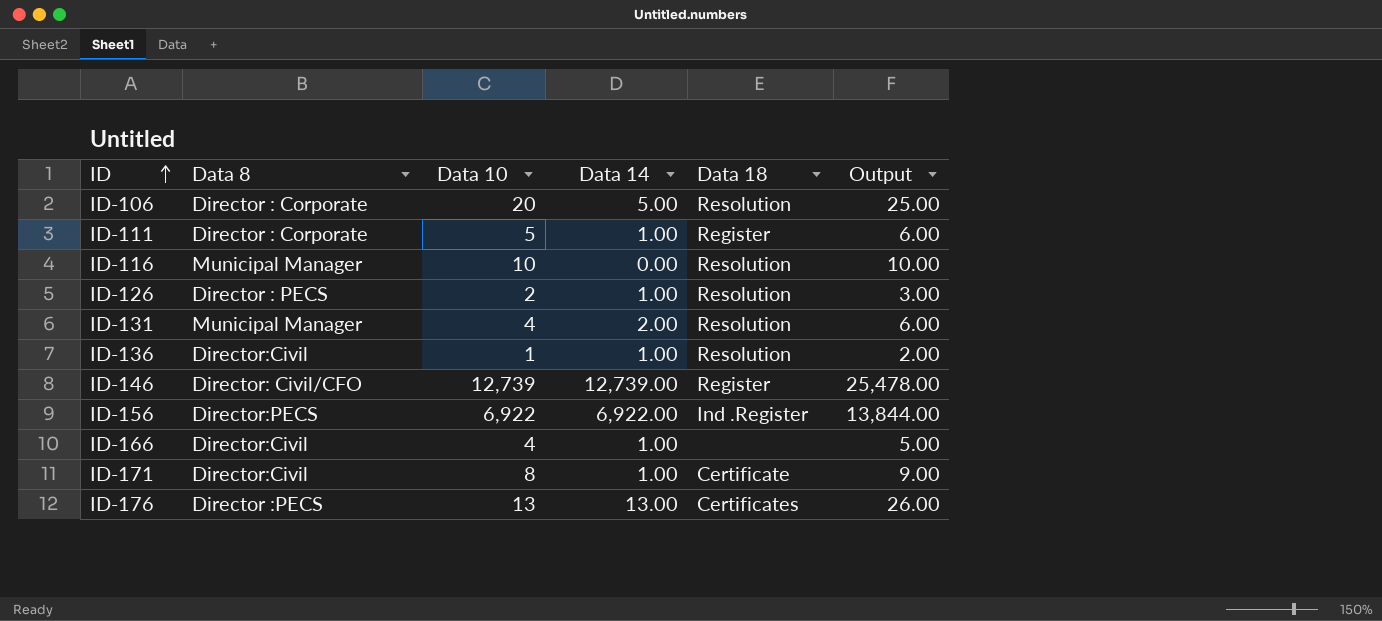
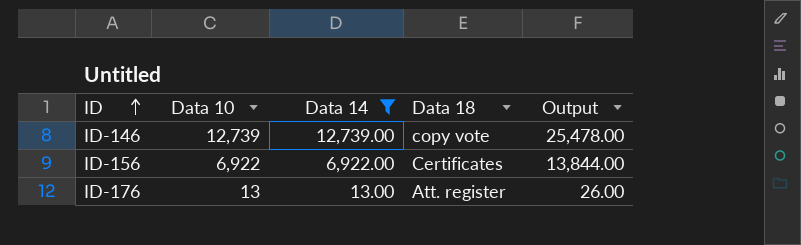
filter: none -> Data 14 >= 13.00
column Data 8 | position: 2 -> none
ID-146 | Data 18: Register -> copy vote
ID-156 | Data 18: Ind .Register -> Certificates
ID-176 | Data 18: Certificates -> Att. register

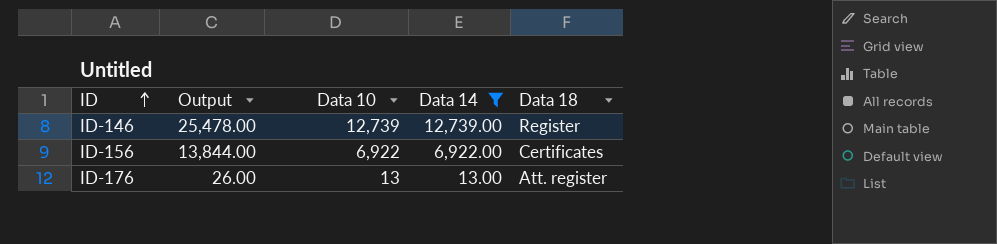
column Output | position: 5 -> 2
ID-146 | Data 18: copy vote -> Register

